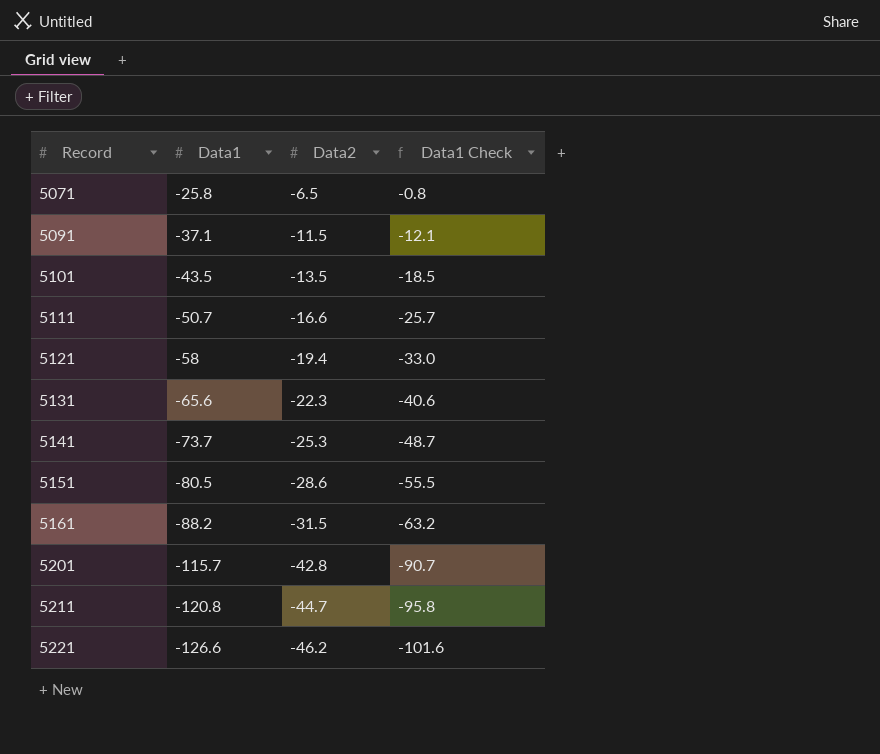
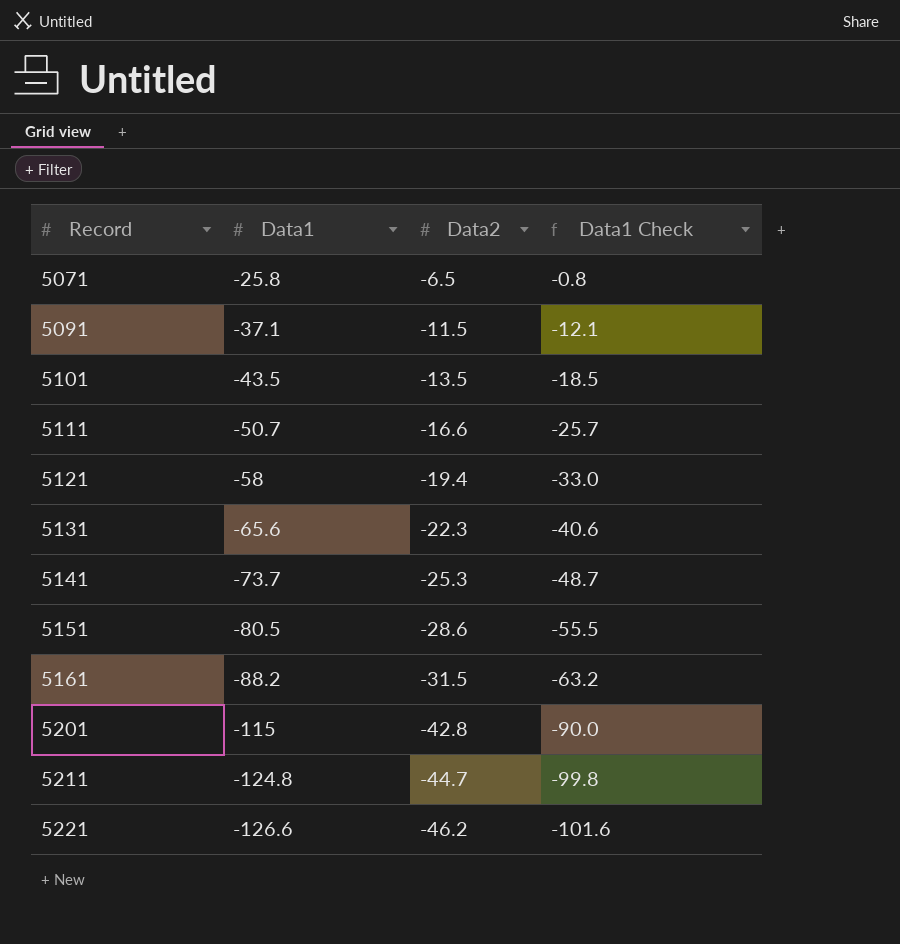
5201 | Data1: -115.7 -> -115
5201 | Data1 Check: -90.7 -> -90.0
5211 | Data1: -120.8 -> -124.8
5211 | Data1 Check: -95.8 -> -99.8

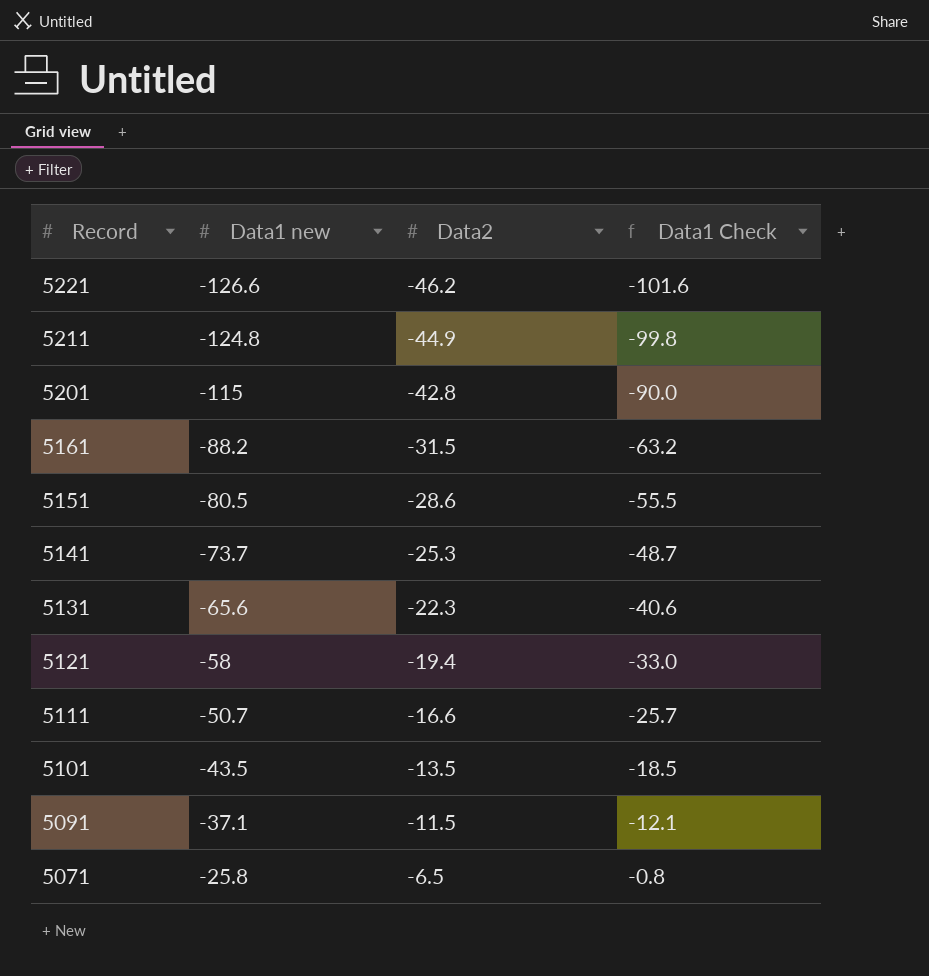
row order: Record ascending -> Record descending
column name: Data1 -> Data1 new
5211 | Data2: -44.7 -> -44.9

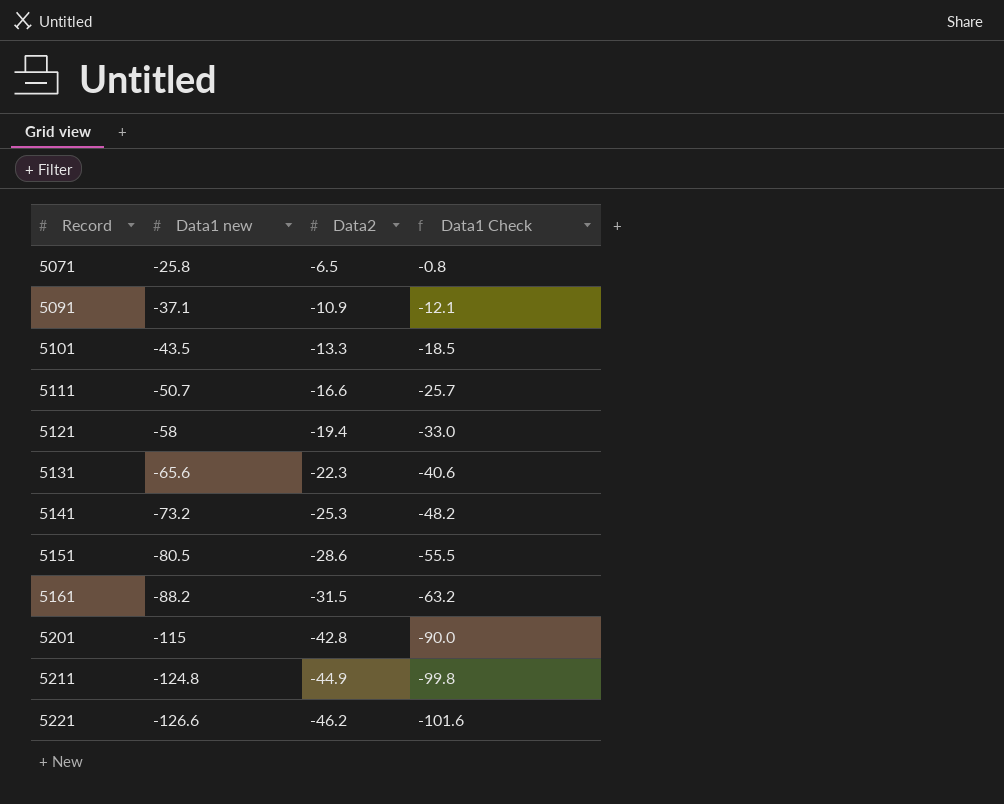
row order: Record descending -> Record ascending
5091 | Data2: -11.5 -> -10.9
5101 | Data2: -13.5 -> -13.3
5141 | Data1 new: -73.7 -> -73.2
5141 | Data1 Check: -48.7 -> -48.2

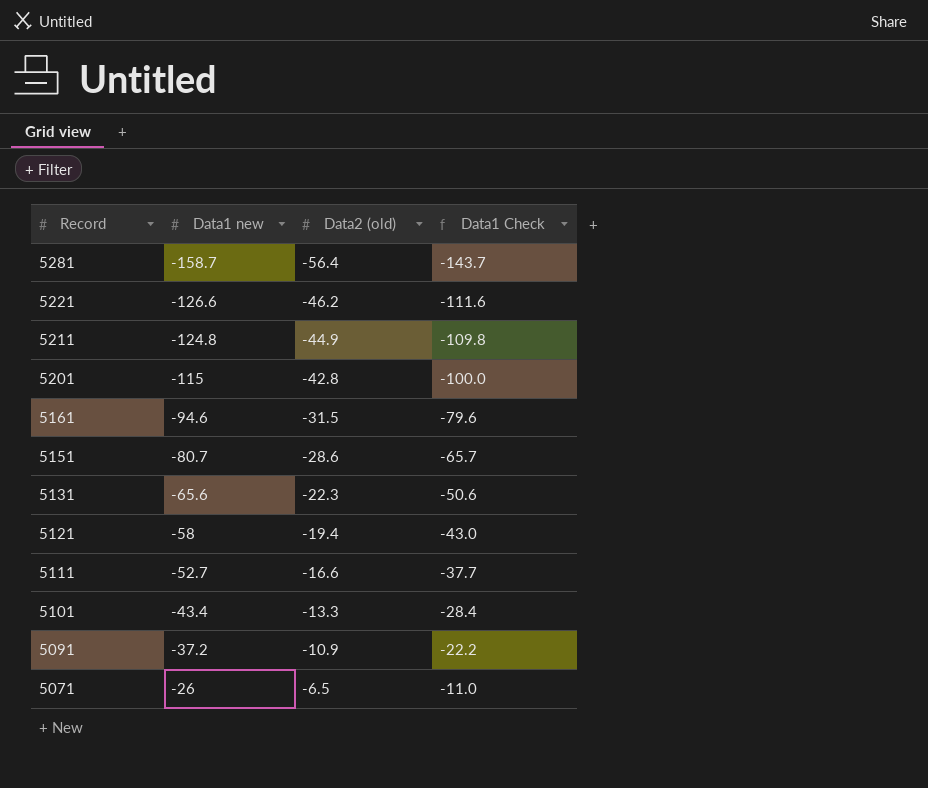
row order: Record ascending -> Record descending
column name: Data2 -> Data2 (old)
column Data1 Check | formula: [Data1 new] + 25 -> [Data1 new] + 15
row 5141: -73.2 | -25.3 | -48.2 -> none
row 5281: none -> -158.7 | -56.4 | -143.7
5161 | Data1 new: -88.2 -> -94.6
5151 | Data1 new: -80.5 -> -80.7
5111 | Data1 new: -50.7 -> -52.7
5101 | Data1 new: -43.5 -> -43.4
5091 | Data1 new: -37.1 -> -37.2
5071 | Data1 new: -25.8 -> -26

